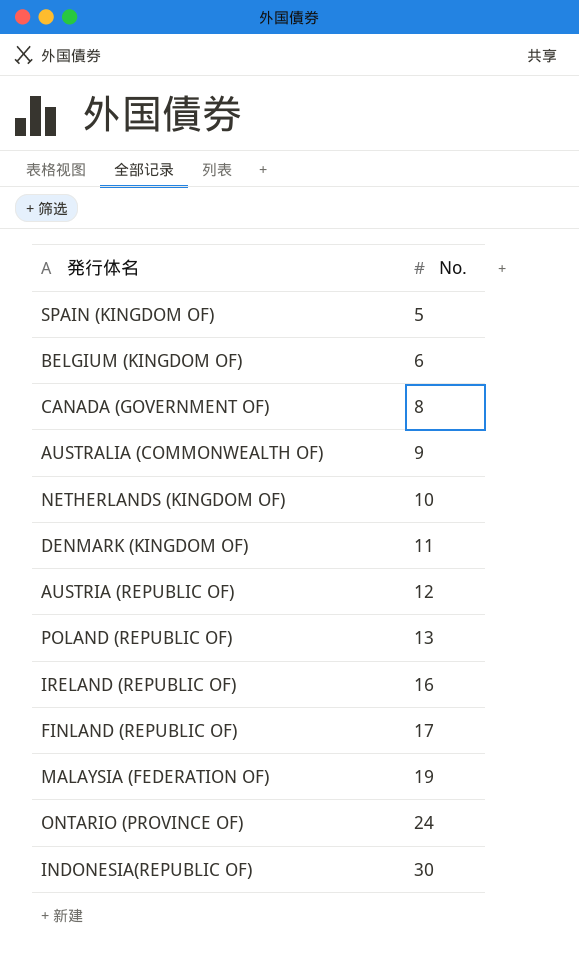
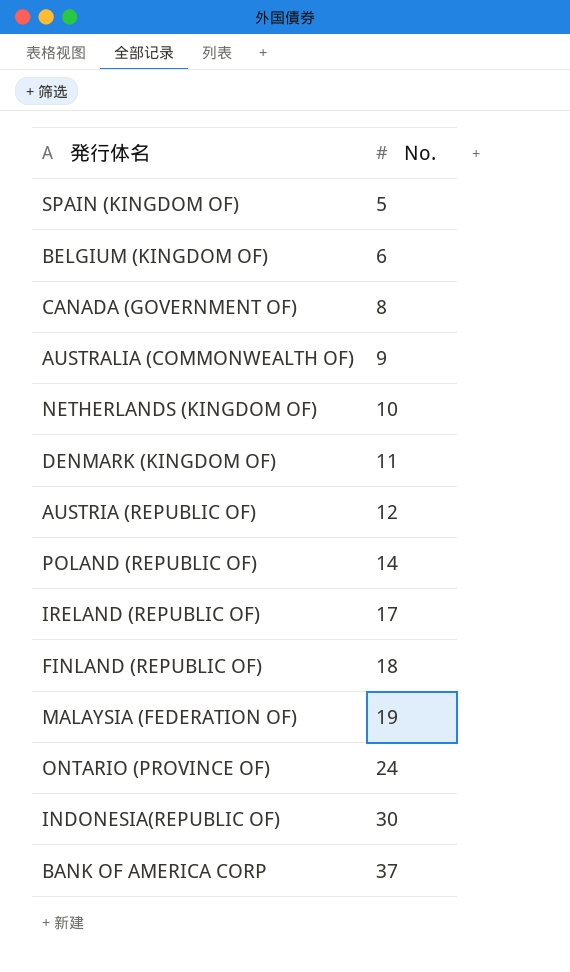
POLAND (REPUBLIC OF) | No.: 13 -> 14
IRELAND (REPUBLIC OF) | No.: 16 -> 17
FINLAND (REPUBLIC OF) | No.: 17 -> 18
row BANK OF AMERICA CORP: none -> 37

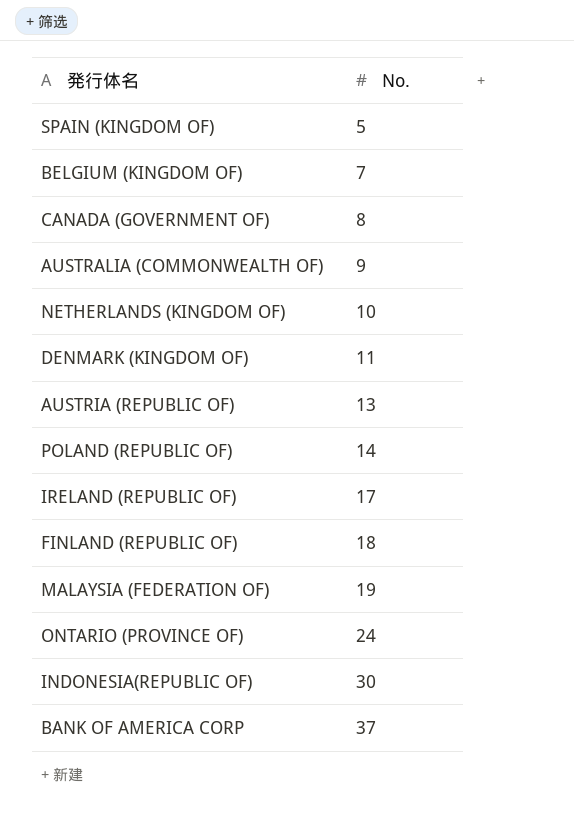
BELGIUM (KINGDOM OF) | No.: 6 -> 7
AUSTRIA (REPUBLIC OF) | No.: 12 -> 13

